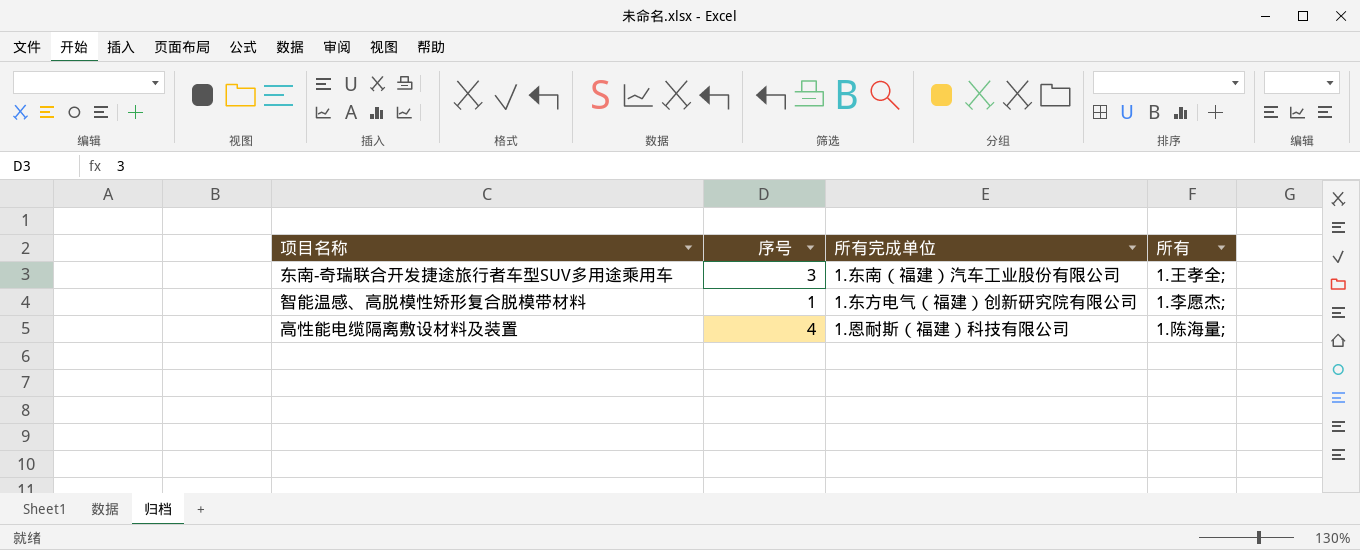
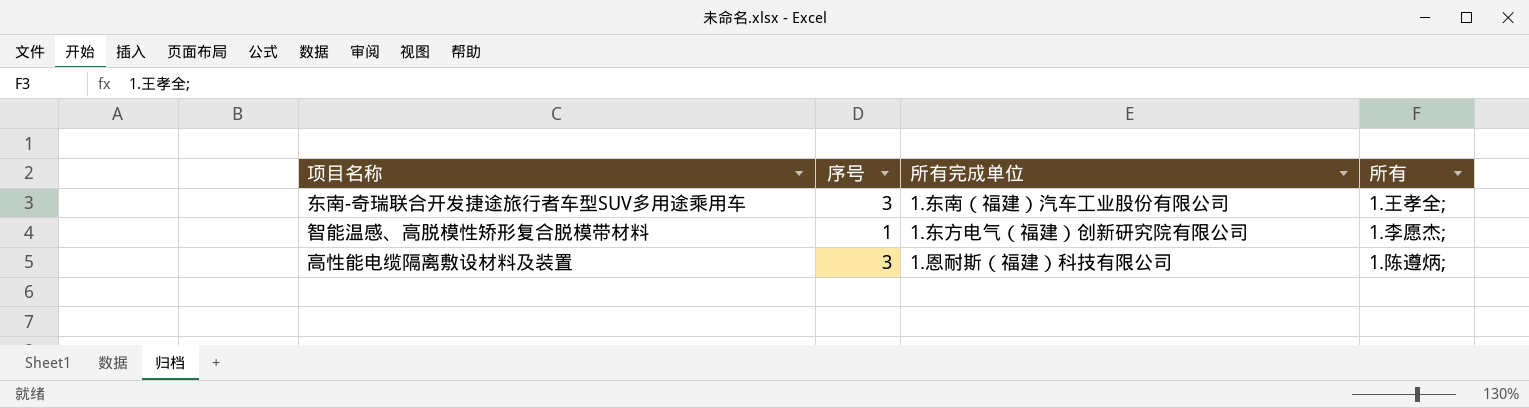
高性能电缆隔离敷设材料及装置 | 序号: 4 -> 3
高性能电缆隔离敷设材料及装置 | 所有: 1.陈海量; -> 1.陈遵炳;

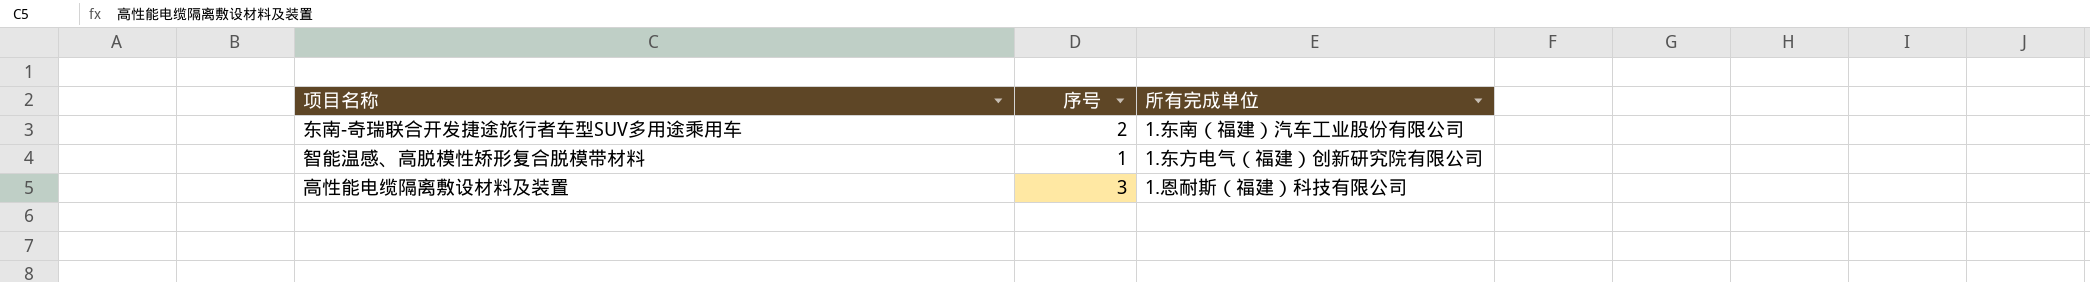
column 所有 | position: 4 -> none
东南-奇瑞联合开发捷途旅行者车型SUV多用途乘用车 | 序号: 3 -> 2

